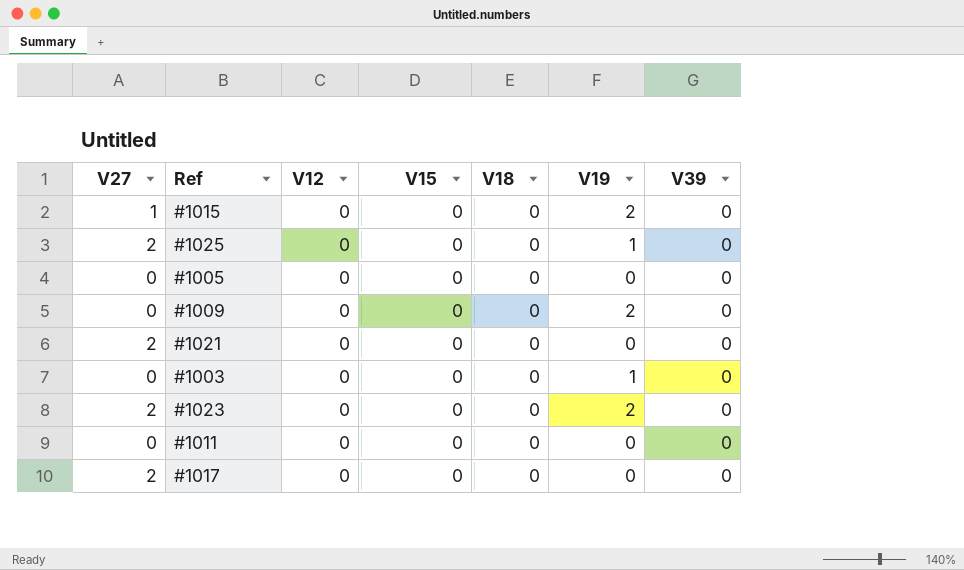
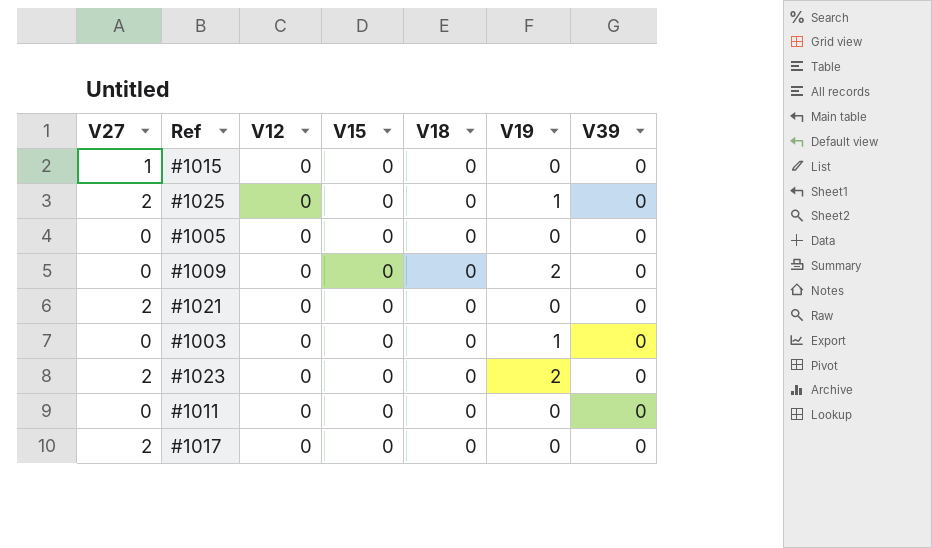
#1015 | V19: 2 -> 0

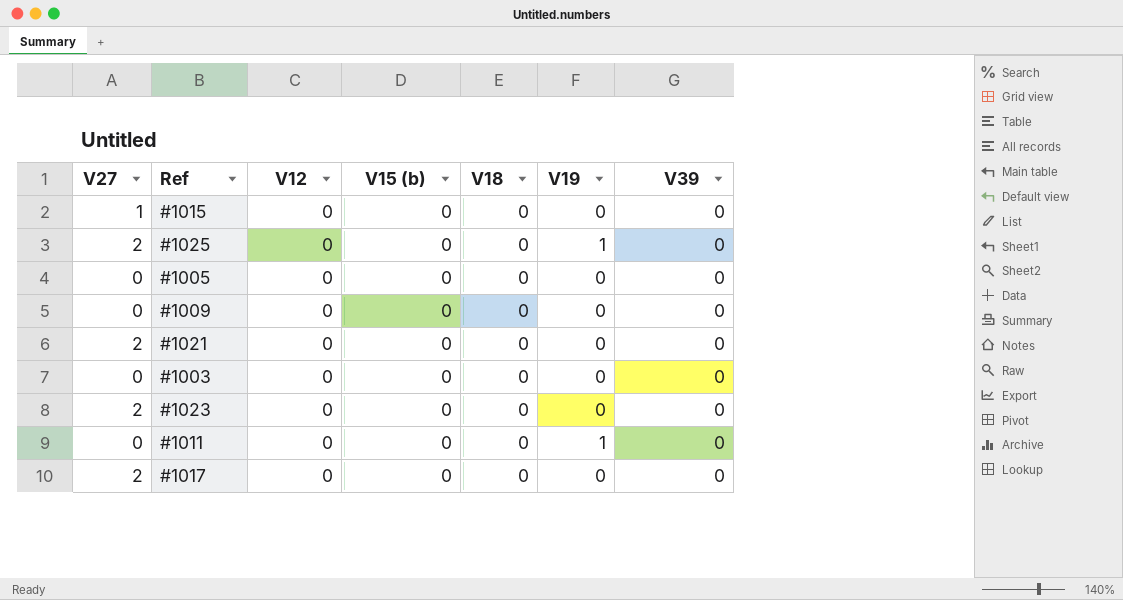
column name: V15 -> V15 (b)
#1009 | V19: 2 -> 0
#1003 | V19: 1 -> 0
#1023 | V19: 2 -> 0
#1011 | V19: 0 -> 1

